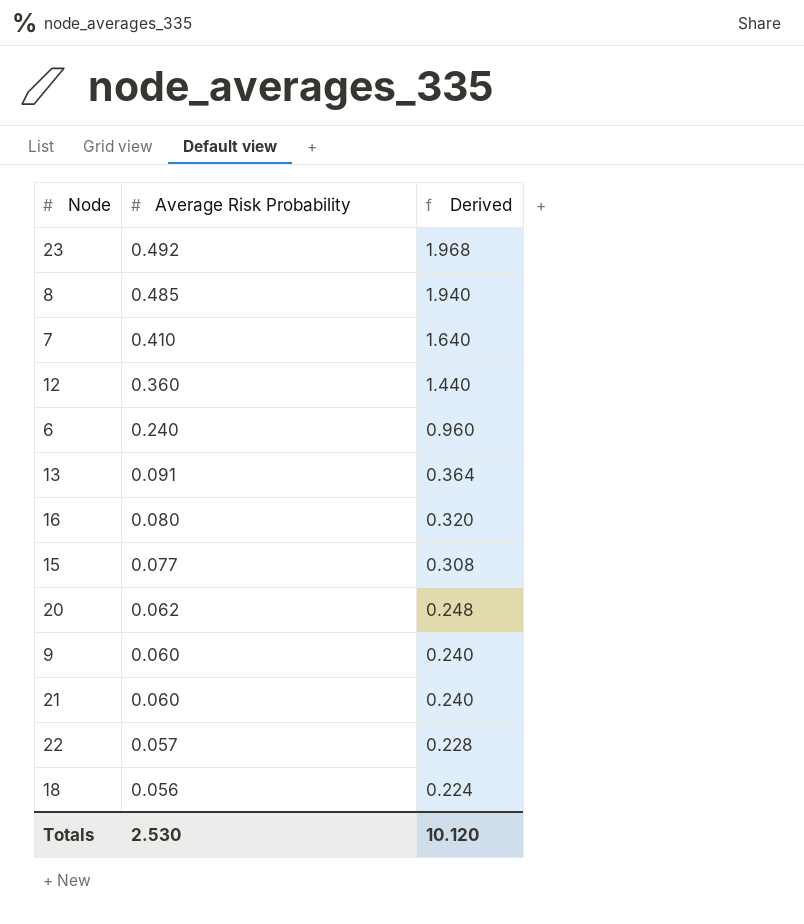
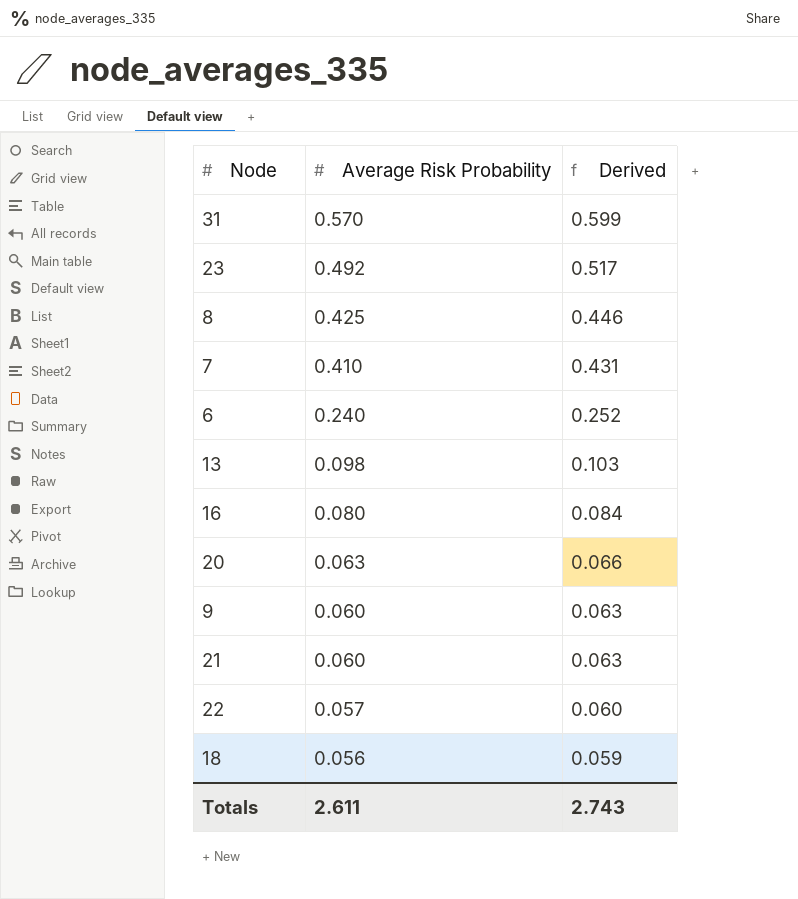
column Derived | formula: [Average Risk Probability] * 4 -> [Average Risk Probability] * 1.05
row 12: 0.360 | 1.440 -> none
row 15: 0.077 | 0.308 -> none
row 31: none -> 0.570 | 0.599
8 | Average Risk Probability: 0.485 -> 0.425
13 | Average Risk Probability: 0.091 -> 0.098
20 | Average Risk Probability: 0.062 -> 0.063
Totals | Average Risk Probability: 2.530 -> 2.611
Totals | Derived: 10.120 -> 2.743

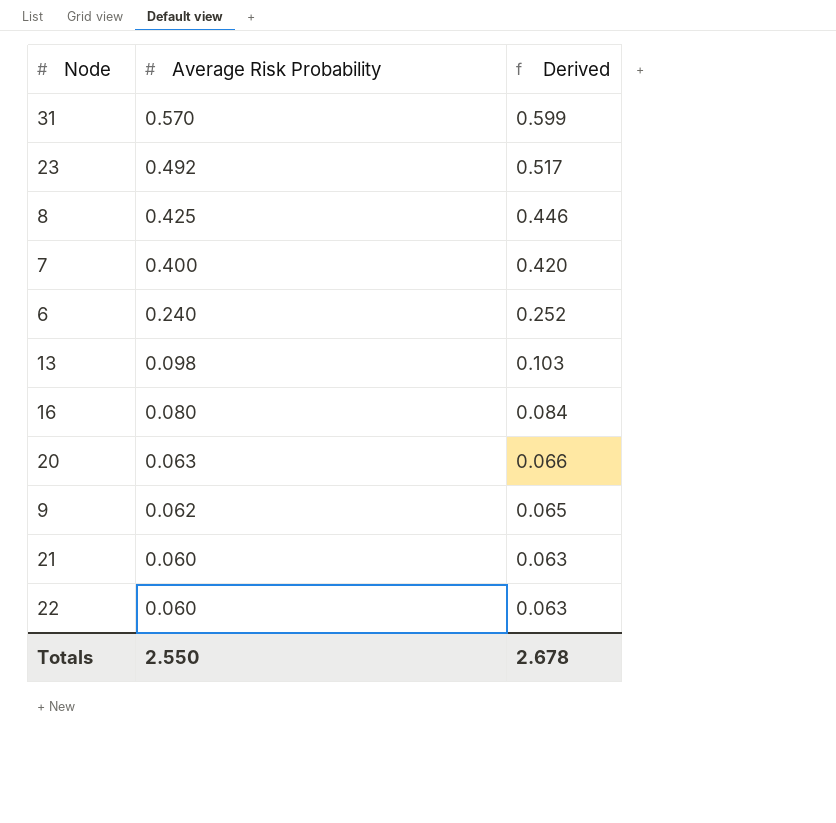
row 18: 0.056 | 0.059 -> none
7 | Average Risk Probability: 0.410 -> 0.400
7 | Derived: 0.431 -> 0.420
9 | Average Risk Probability: 0.060 -> 0.062
9 | Derived: 0.063 -> 0.065
22 | Average Risk Probability: 0.057 -> 0.060
22 | Derived: 0.060 -> 0.063
Totals | Average Risk Probability: 2.611 -> 2.550
Totals | Derived: 2.743 -> 2.678

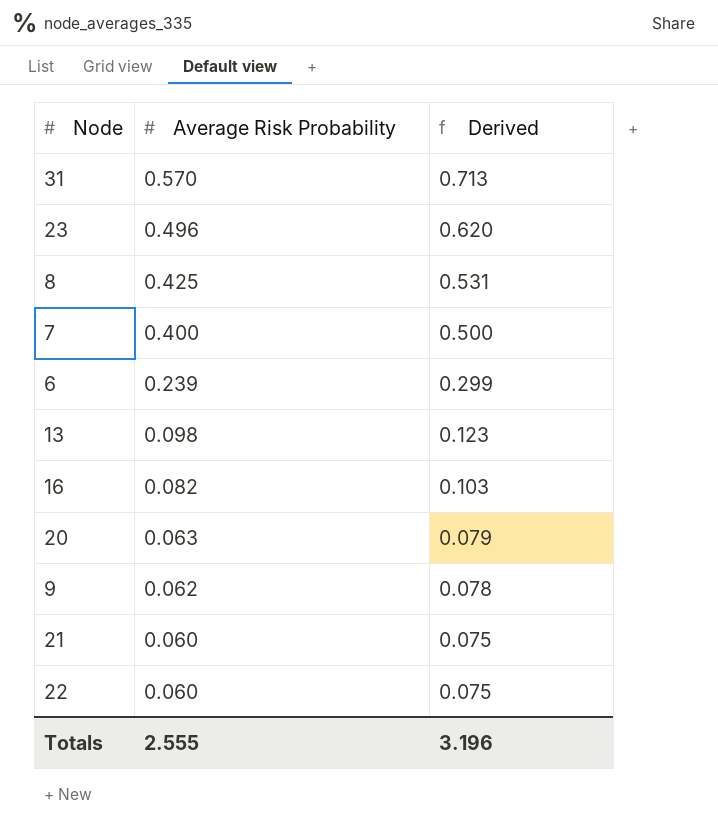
column Derived | formula: [Average Risk Probability] * 1.05 -> [Average Risk Probability] * 1.25
23 | Average Risk Probability: 0.492 -> 0.496
6 | Average Risk Probability: 0.240 -> 0.239
16 | Average Risk Probability: 0.080 -> 0.082
Totals | Average Risk Probability: 2.550 -> 2.555
Totals | Derived: 2.678 -> 3.196

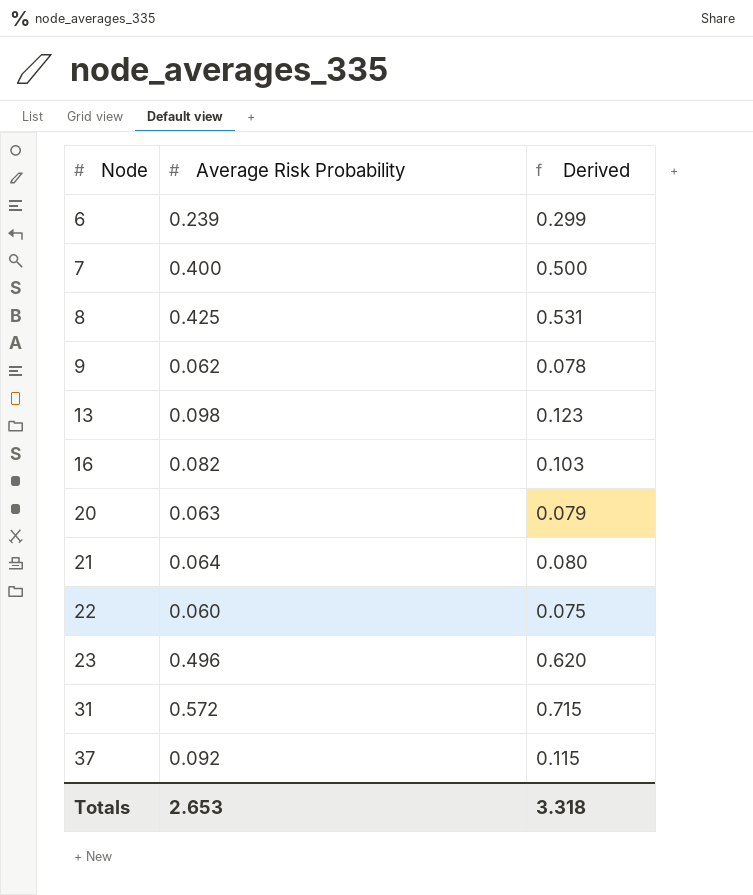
row order: Average Risk Probability descending -> Node ascending
21 | Average Risk Probability: 0.060 -> 0.064
21 | Derived: 0.075 -> 0.080
31 | Average Risk Probability: 0.570 -> 0.572
31 | Derived: 0.713 -> 0.715
row 37: none -> 0.092 | 0.115
Totals | Average Risk Probability: 2.555 -> 2.653
Totals | Derived: 3.196 -> 3.318

